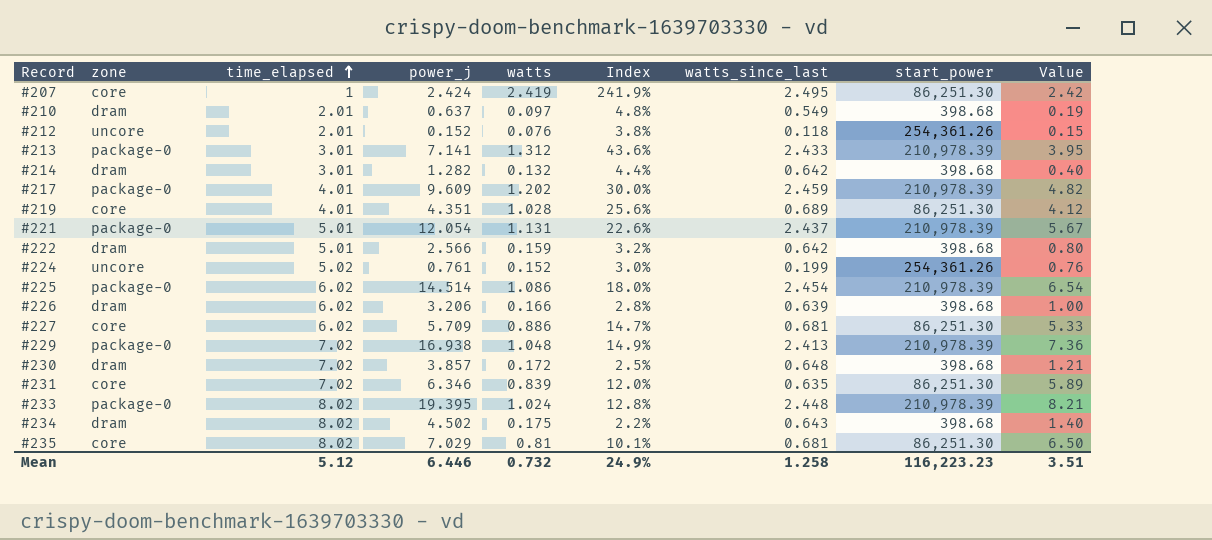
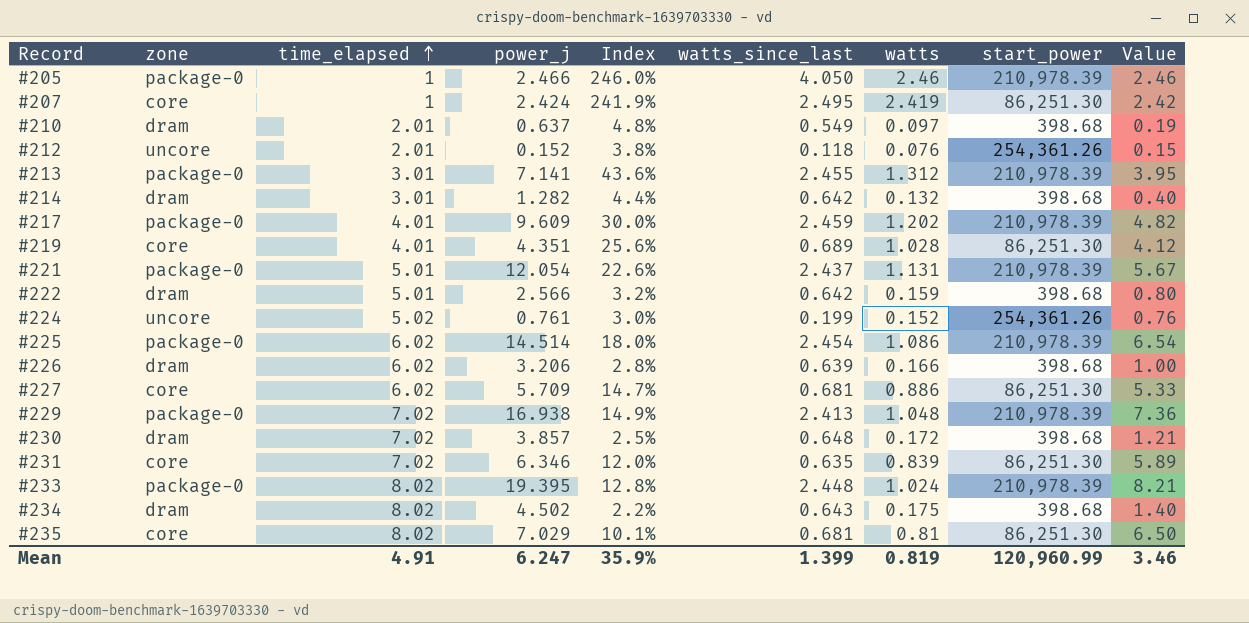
column watts | position: 5 -> 7
row #205: none -> package-0 | 1 | 2.466 | 246.0% | 4.050 | 2.46 | 210,978.39 | 2.46
#213 | watts_since_last: 2.433 -> 2.455
Mean | time_elapsed: 5.12 -> 4.91
Mean | power_j: 6.446 -> 6.247
Mean | Index: 24.9% -> 35.9%
Mean | watts_since_last: 1.258 -> 1.399
Mean | watts: 0.732 -> 0.819
Mean | start_power: 116,223.23 -> 120,960.99
Mean | Value: 3.51 -> 3.46

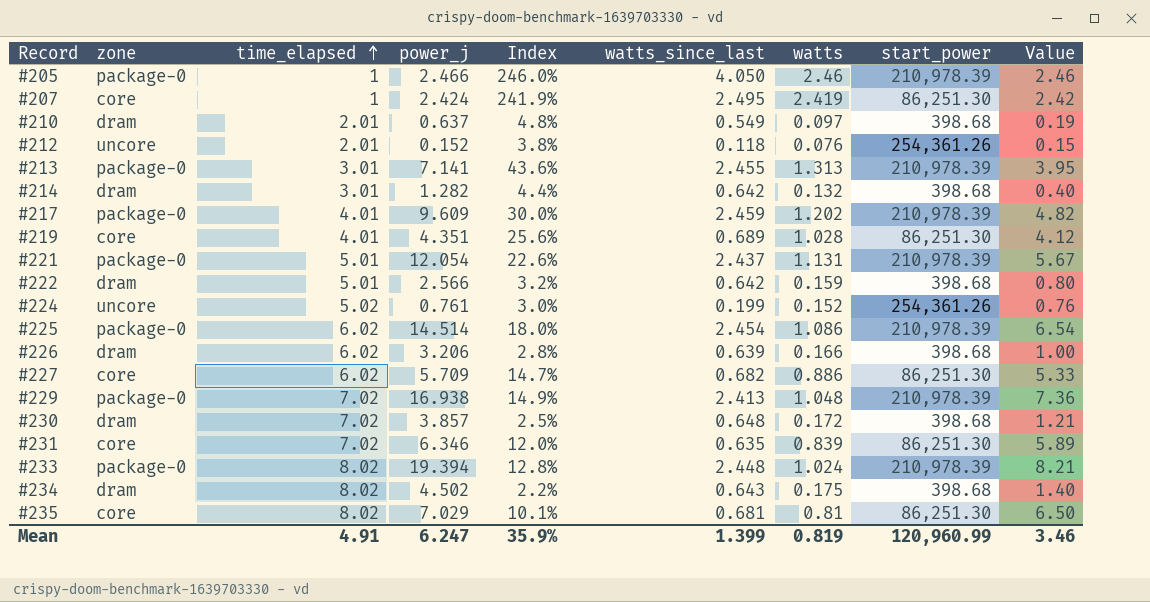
#213 | watts: 1.312 -> 1.313
#227 | watts_since_last: 0.681 -> 0.682
#233 | power_j: 19.395 -> 19.394

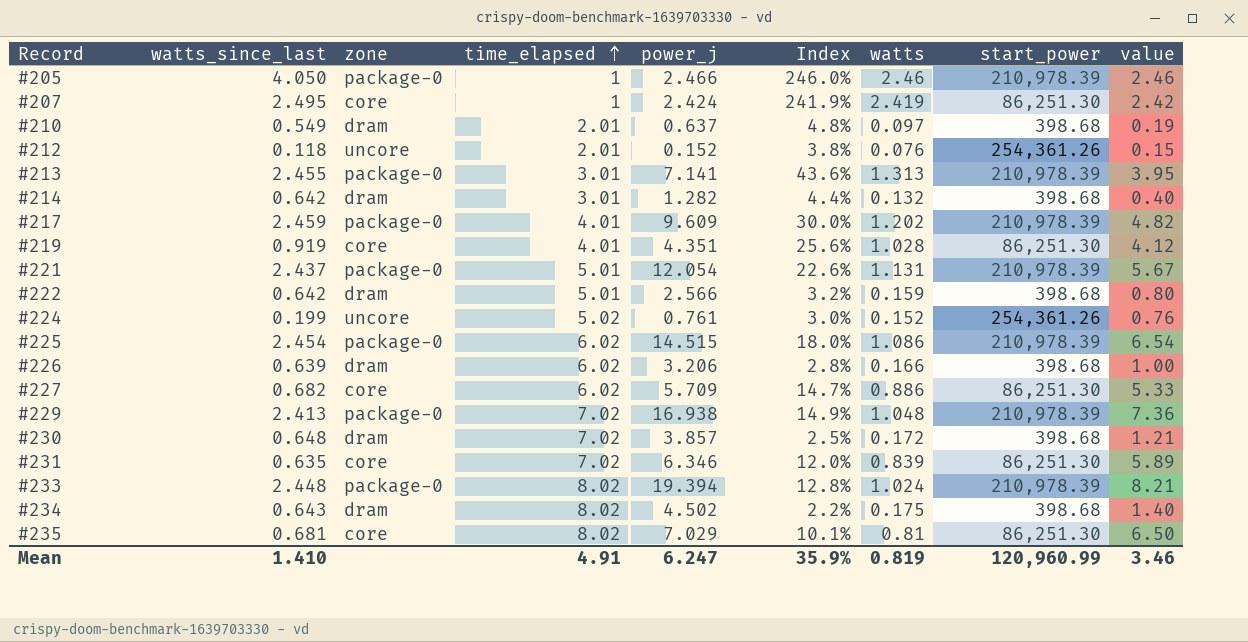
column watts_since_last | position: 6 -> 2
column name: Value -> value
#219 | watts_since_last: 0.689 -> 0.919
#225 | power_j: 14.514 -> 14.515
Mean | watts_since_last: 1.399 -> 1.410

